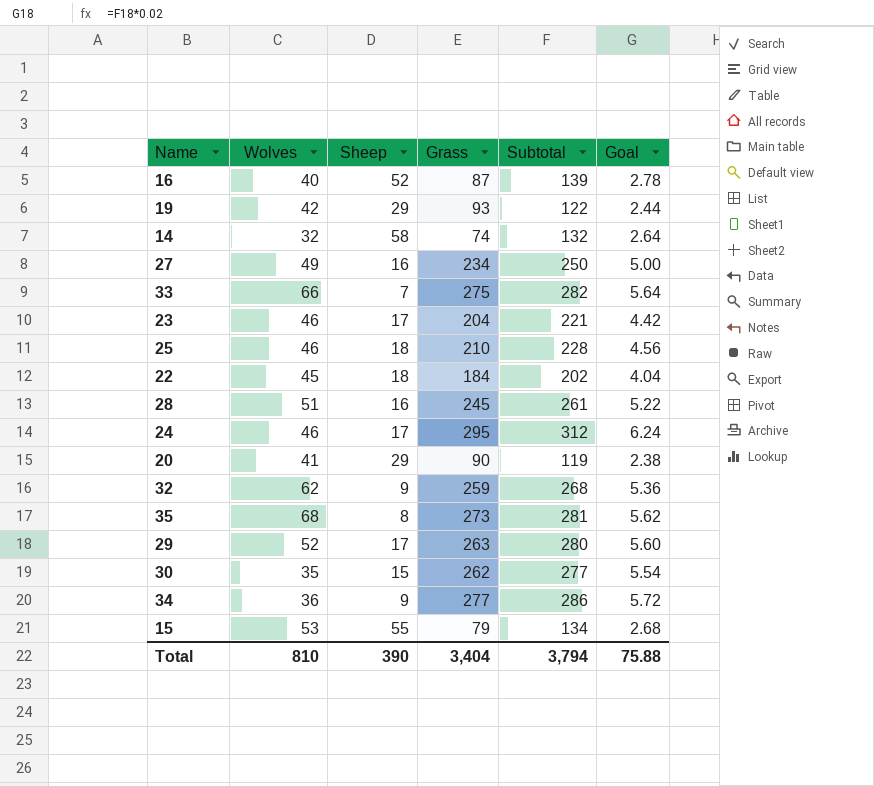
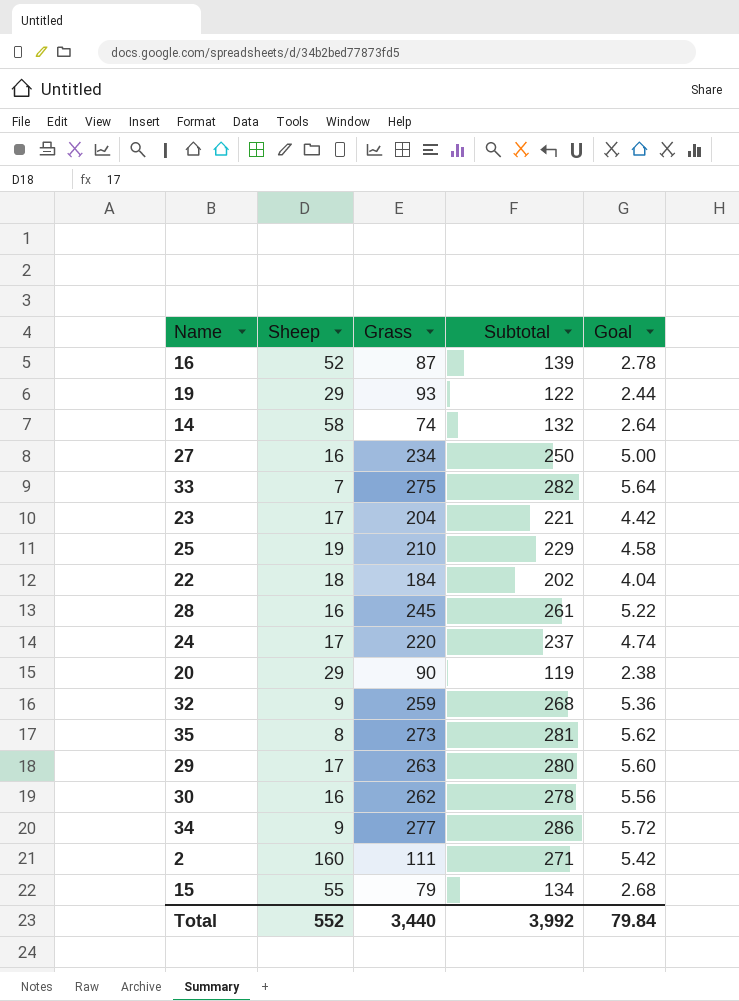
column Wolves | position: 2 -> none
25 | Sheep: 18 -> 19
25 | Subtotal: 228 -> 229
25 | Goal: 4.56 -> 4.58
24 | Grass: 295 -> 220
24 | Subtotal: 312 -> 237
24 | Goal: 6.24 -> 4.74
30 | Sheep: 15 -> 16
30 | Subtotal: 277 -> 278
30 | Goal: 5.54 -> 5.56
row 2: none -> 160 | 111 | 271 | 5.42
Total | Sheep: 390 -> 552
Total | Grass: 3,404 -> 3,440
Total | Subtotal: 3,794 -> 3,992
Total | Goal: 75.88 -> 79.84

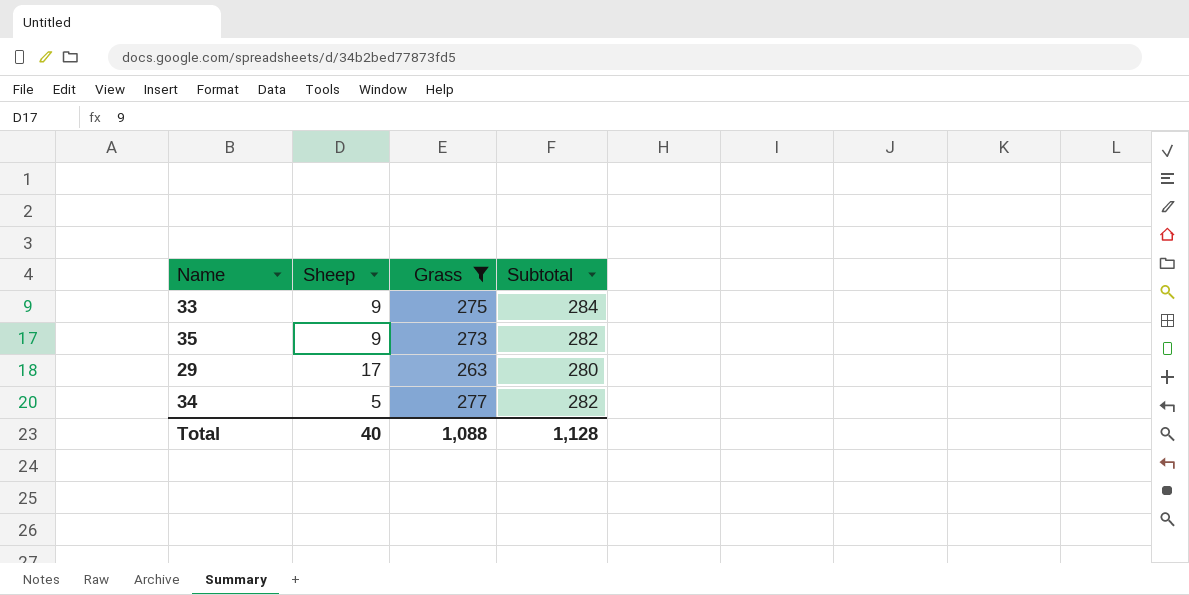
filter: none -> Grass >= 263
column Goal | formula: [Subtotal] * 0.02 -> none
33 | Sheep: 7 -> 9
33 | Subtotal: 282 -> 284
35 | Sheep: 8 -> 9
35 | Subtotal: 281 -> 282
34 | Sheep: 9 -> 5
34 | Subtotal: 286 -> 282
Total | Sheep: 552 -> 40
Total | Grass: 3,440 -> 1,088
Total | Subtotal: 3,992 -> 1,128

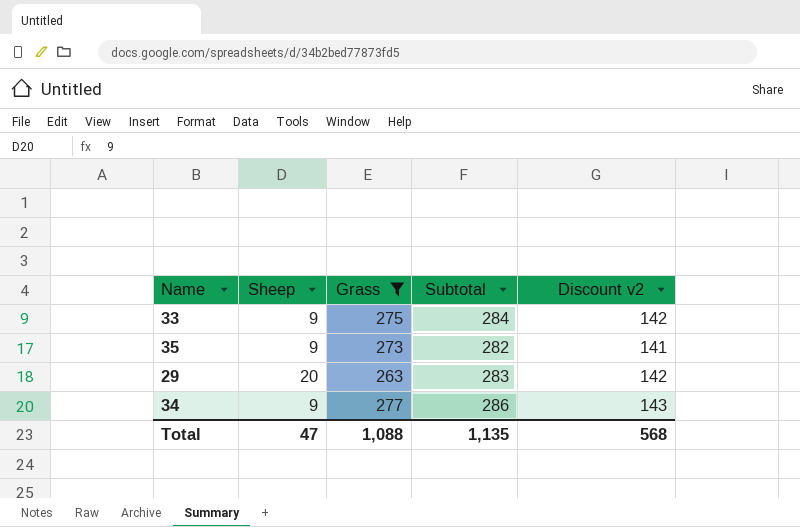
column Discount v2 | formula: none -> [Subtotal] * 0.5
29 | Sheep: 17 -> 20
29 | Subtotal: 280 -> 283
34 | Sheep: 5 -> 9
34 | Subtotal: 282 -> 286
Total | Sheep: 40 -> 47
Total | Subtotal: 1,128 -> 1,135

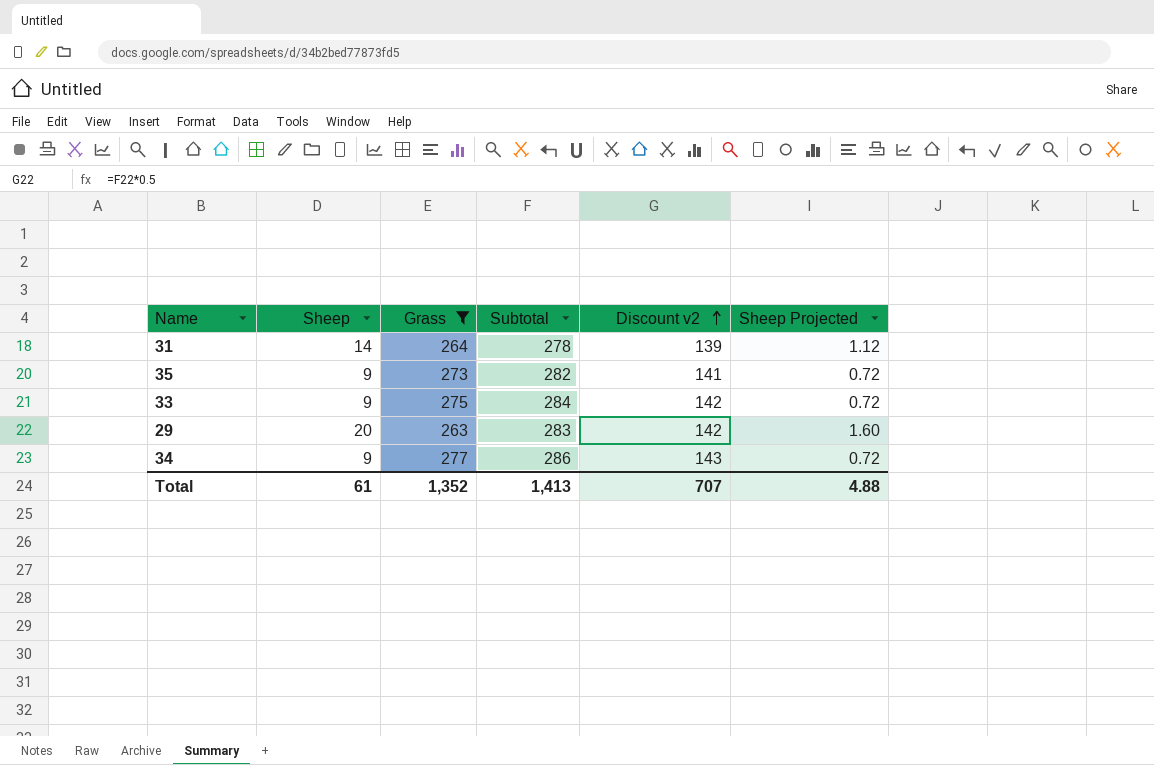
row order: none -> Discount v2 ascending
column Sheep Projected | formula: none -> [Sheep] * 0.08
row 31: none -> 14 | 264 | 278 | 139 | 1.12
Total | Sheep: 47 -> 61
Total | Grass: 1,088 -> 1,352
Total | Subtotal: 1,135 -> 1,413
Total | Discount v2: 568 -> 707

